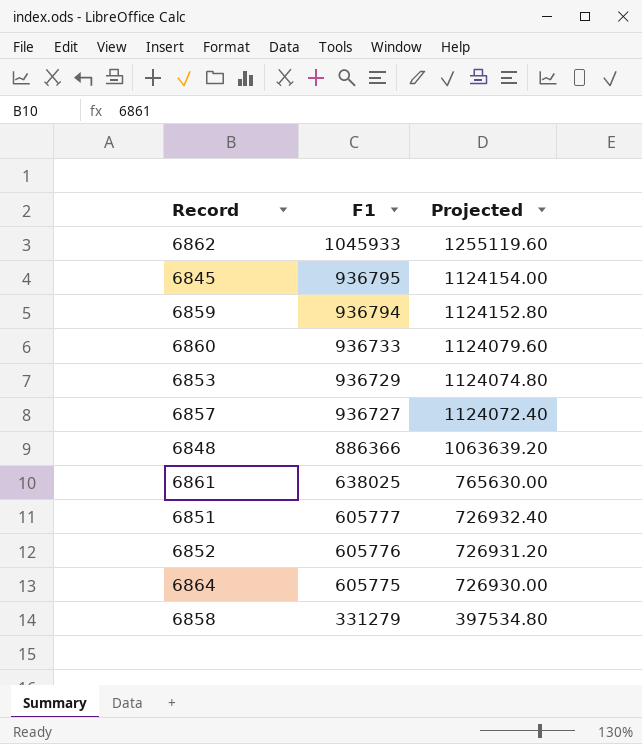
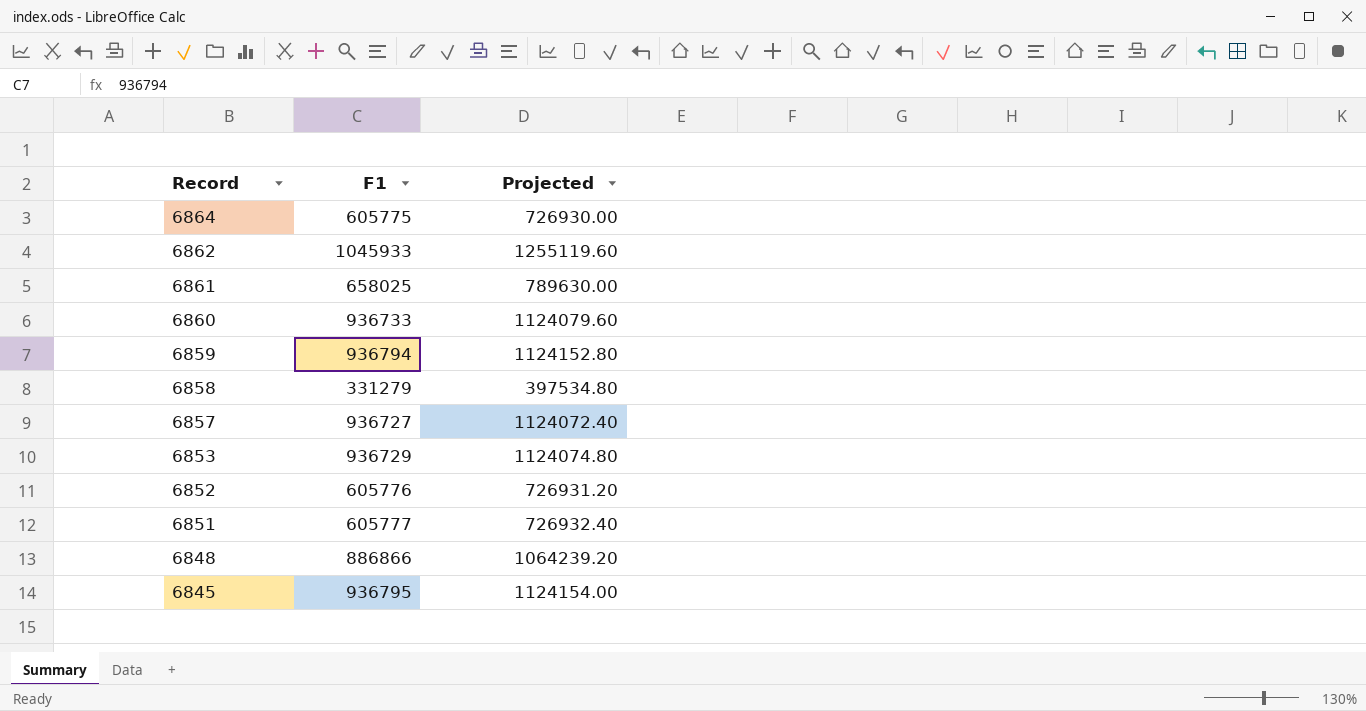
row order: F1 descending -> Record descending
6861 | F1: 638025 -> 658025
6861 | Projected: 765630.00 -> 789630.00
6848 | F1: 886366 -> 886866
6848 | Projected: 1063639.20 -> 1064239.20

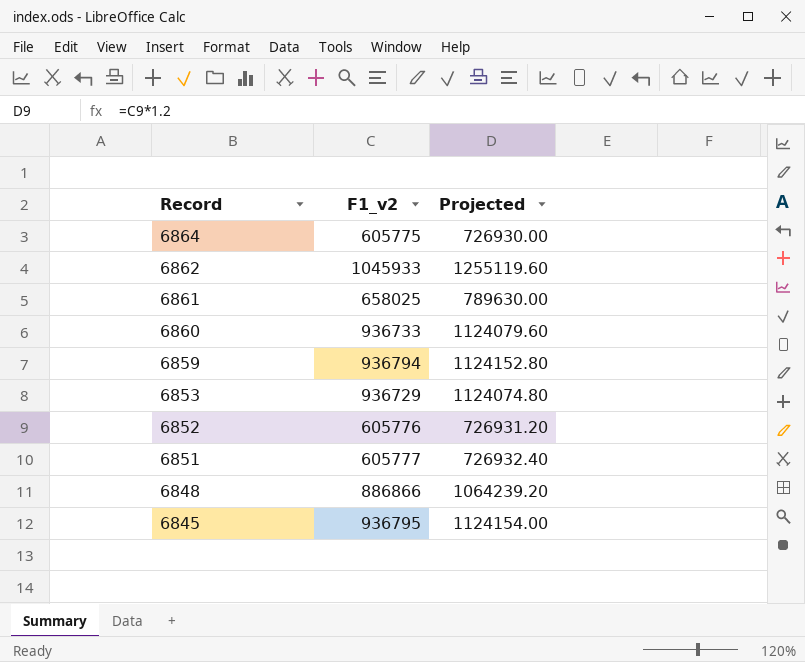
column name: F1 -> F1_v2
row 6858: 331279 | 397534.80 -> none
row 6857: 936727 | 1124072.40 -> none

